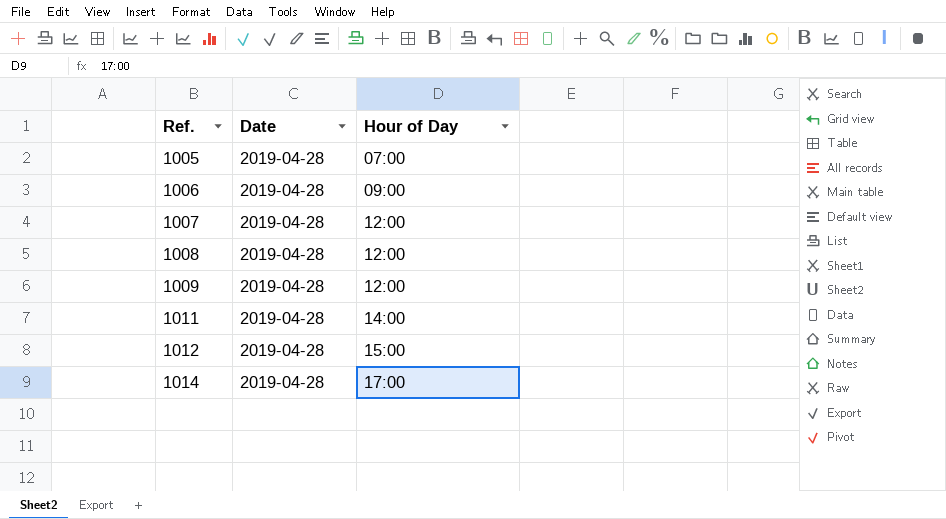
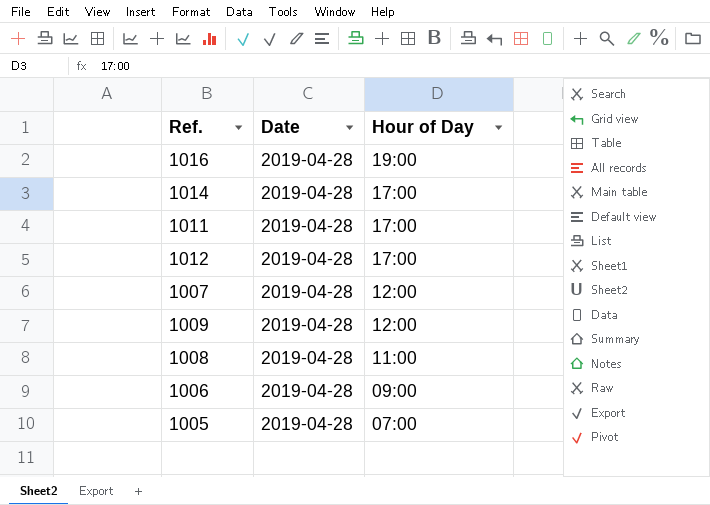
row order: Ref. ascending -> Hour of Day descending
row 1016: none -> 2019-04-28 | 19:00
1011 | Hour of Day: 14:00 -> 17:00
1012 | Hour of Day: 15:00 -> 17:00
1008 | Hour of Day: 12:00 -> 11:00

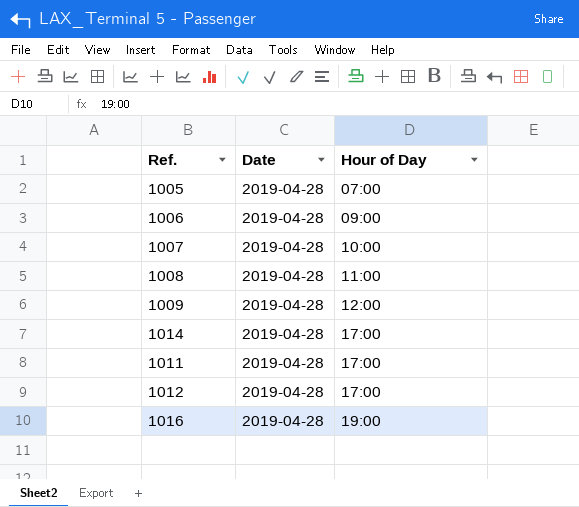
row order: Hour of Day descending -> Hour of Day ascending
1007 | Hour of Day: 12:00 -> 10:00

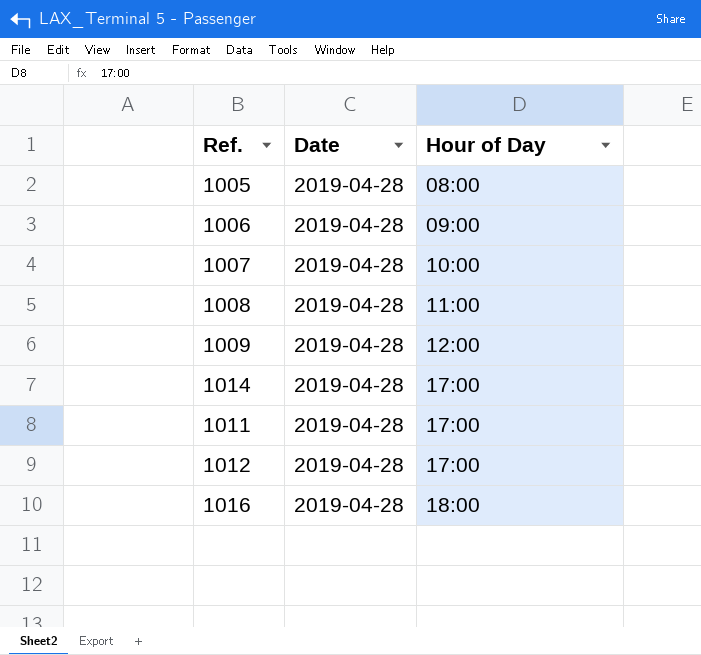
1005 | Hour of Day: 07:00 -> 08:00
1016 | Hour of Day: 19:00 -> 18:00

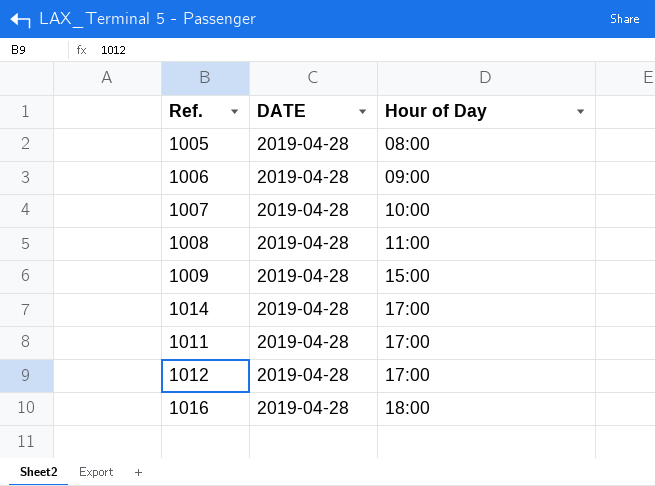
column name: Date -> DATE
1009 | Hour of Day: 12:00 -> 15:00

